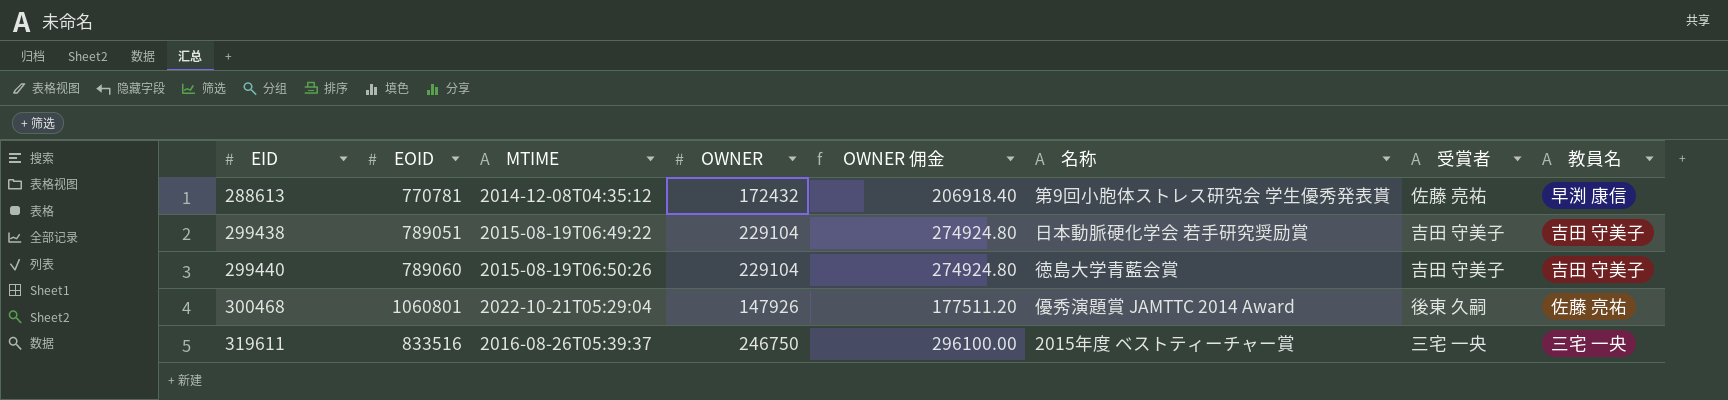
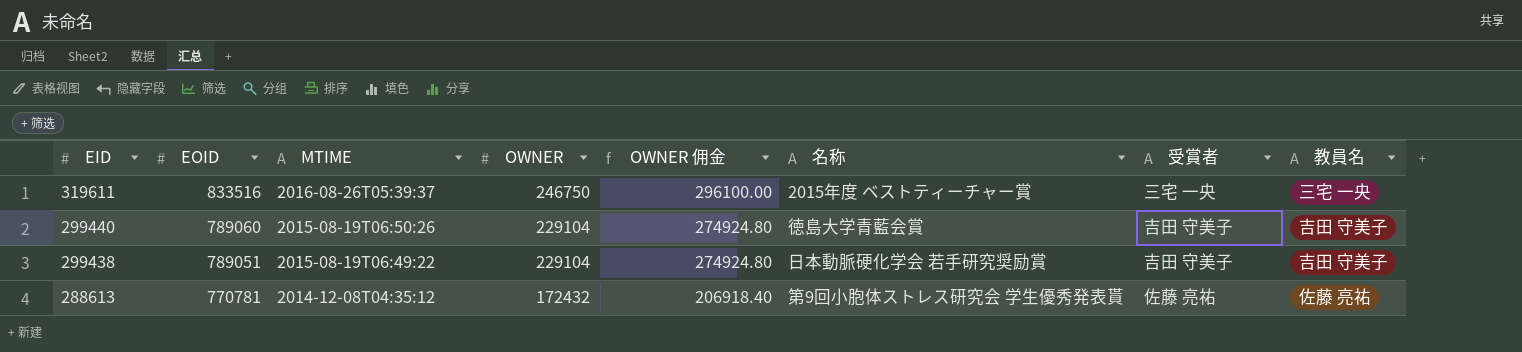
row order: EID ascending -> EID descending
row 300468: 1060801 | 2022-10-21T05:29:04 | 147926 | 177511.20 | 優秀演題賞 JAMTTC 2014 Award | 後東 久嗣 | 佐藤 亮祐 -> none
288613 | 教員名: 早渕 康信 -> 佐藤 亮祐

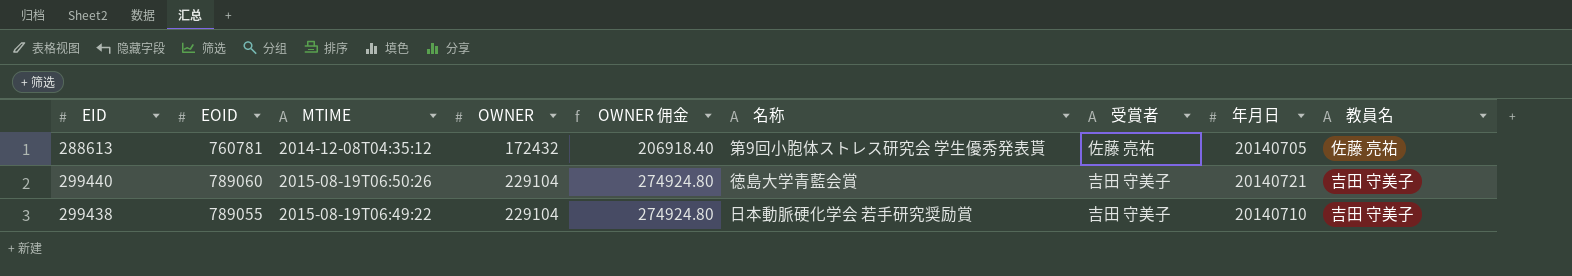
row order: EID descending -> OWNER ascending
column 年月日 | position: none -> 8
row 319611: 833516 | 2016-08-26T05:39:37 | 246750 | 296100.00 | 2015年度 ベストティーチャー賞 | 三宅 一央 | 三宅 一央 -> none
288613 | EOID: 770781 -> 760781
299438 | EOID: 789051 -> 789055

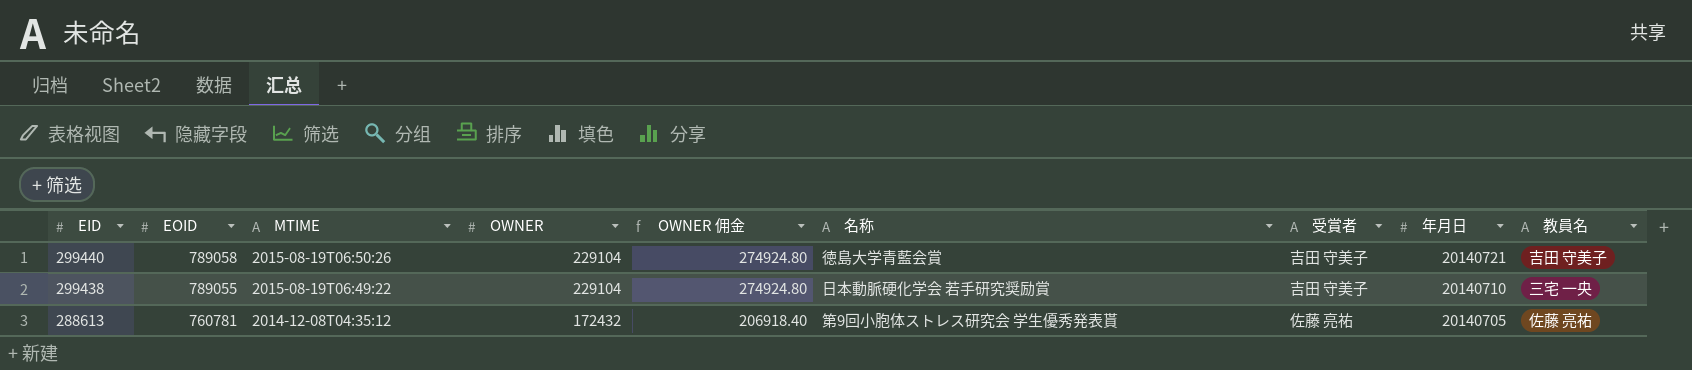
row order: OWNER ascending -> EID descending
299440 | EOID: 789060 -> 789058
299438 | 教員名: 吉田 守美子 -> 三宅 一央

